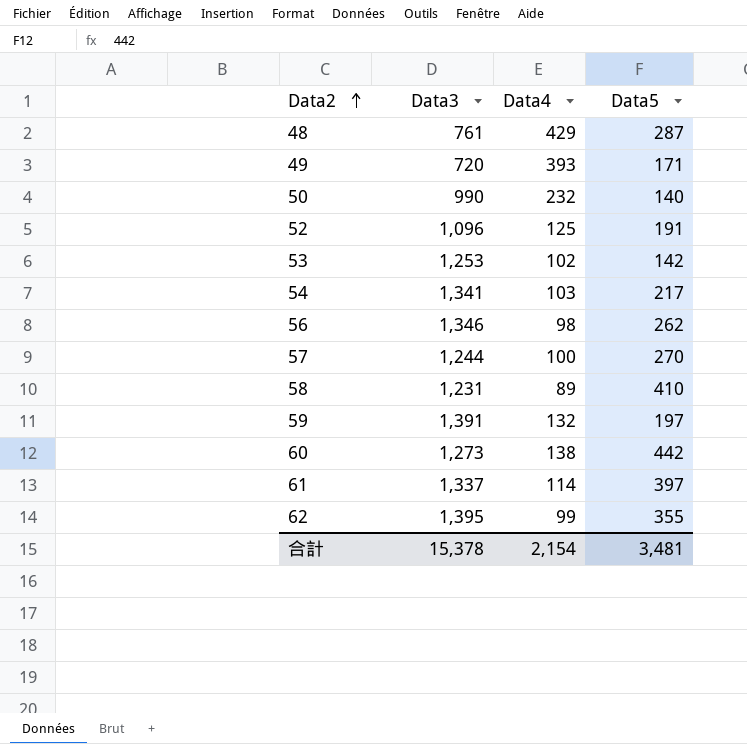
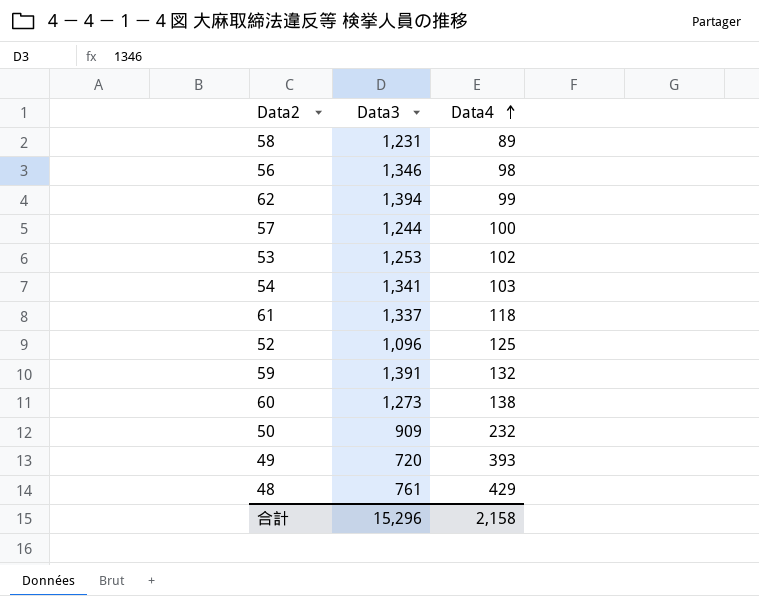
row order: Data2 ascending -> Data4 ascending
column Data5 | position: 4 -> none
62 | Data3: 1,395 -> 1,394
61 | Data4: 114 -> 118
50 | Data3: 990 -> 909
合計 | Data3: 15,378 -> 15,296
合計 | Data4: 2,154 -> 2,158

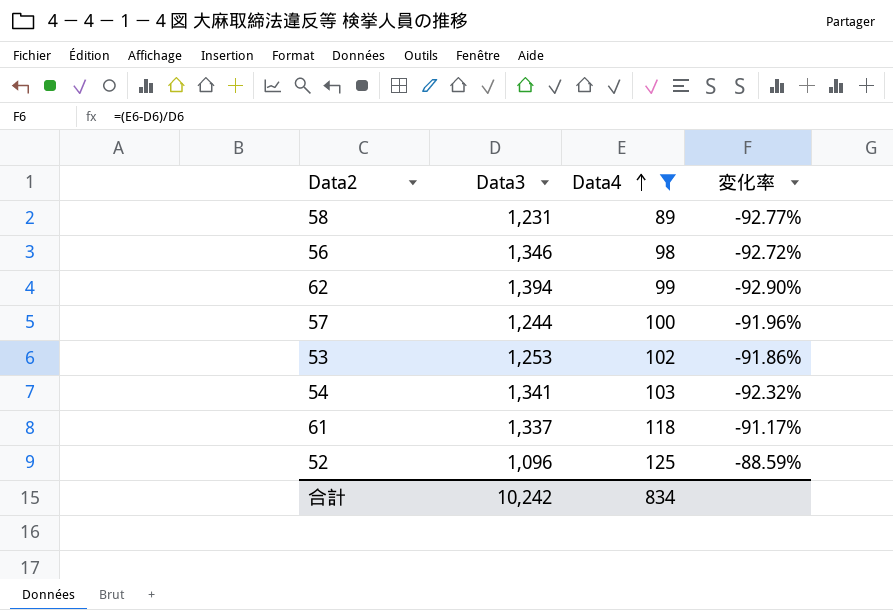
filter: none -> Data4 <= 125
column 変化率 | formula: none -> ([Data4] - [Data3]) / [Data3]
合計 | Data3: 15,296 -> 10,242
合計 | Data4: 2,158 -> 834

